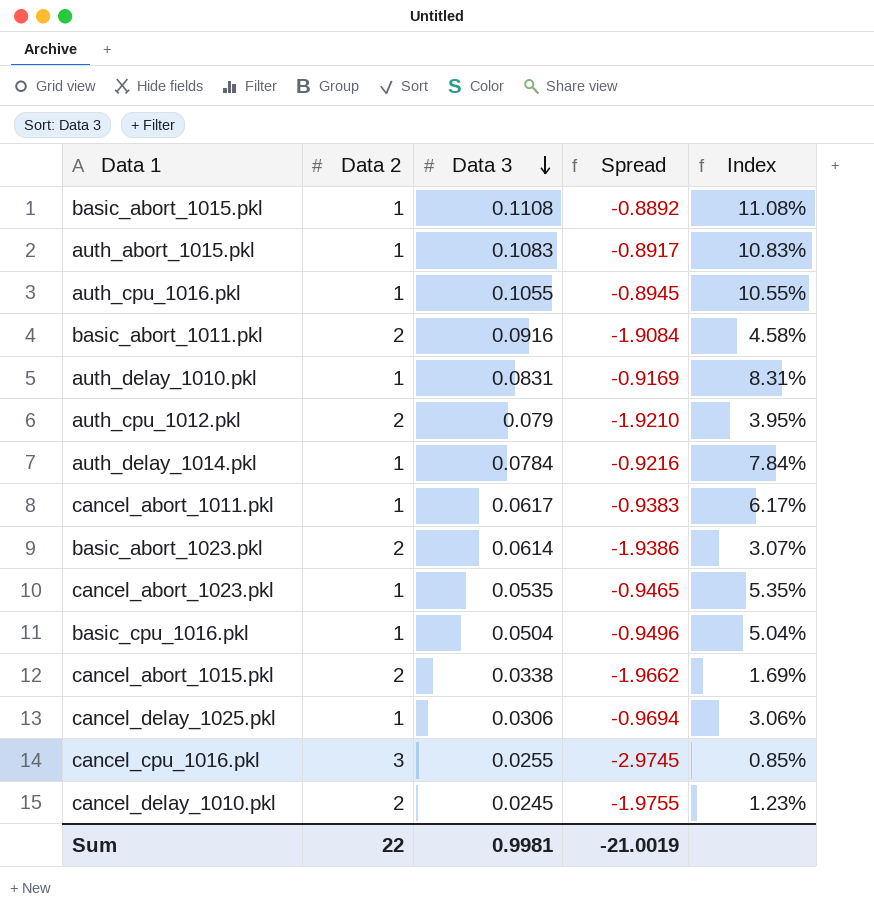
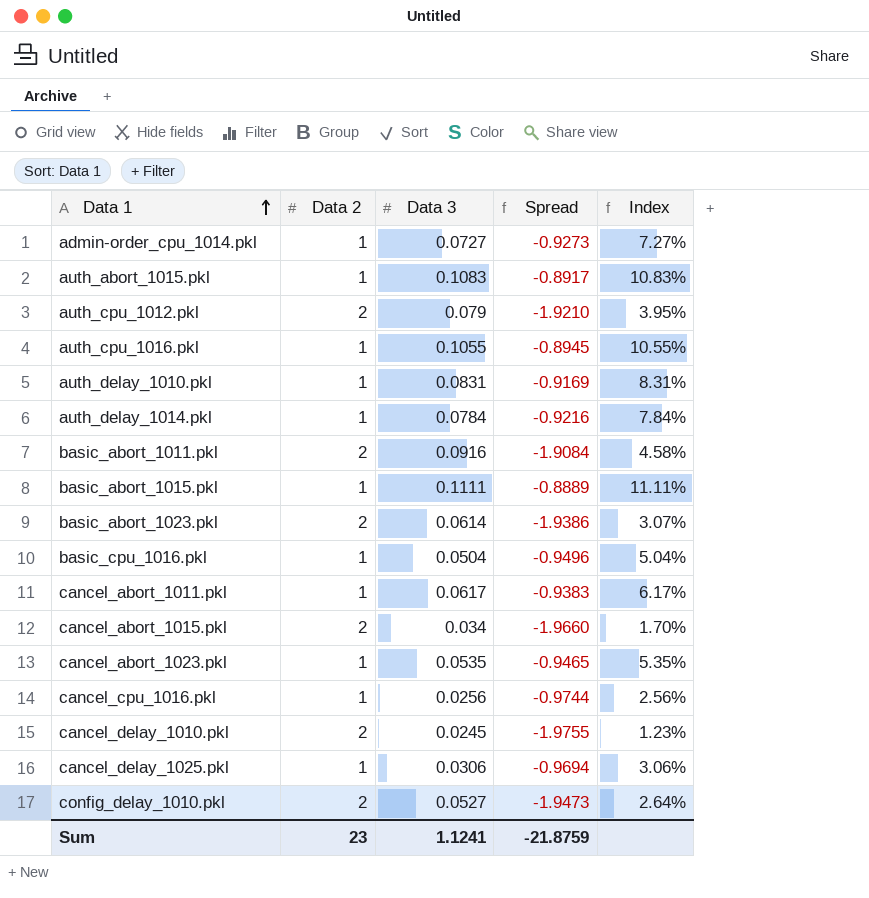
row order: Data 3 descending -> Data 1 ascending
row admin-order_cpu_1014.pkl: none -> 1 | 0.0727 | -0.9273 | 7.27%
basic_abort_1015.pkl | Data 3: 0.1108 -> 0.1111
basic_abort_1015.pkl | Spread: -0.8892 -> -0.8889
basic_abort_1015.pkl | Index: 11.08% -> 11.11%
cancel_abort_1015.pkl | Data 3: 0.0338 -> 0.034
cancel_abort_1015.pkl | Spread: -1.9662 -> -1.9660
cancel_abort_1015.pkl | Index: 1.69% -> 1.70%
cancel_cpu_1016.pkl | Data 2: 3 -> 1
cancel_cpu_1016.pkl | Data 3: 0.0255 -> 0.0256
cancel_cpu_1016.pkl | Spread: -2.9745 -> -0.9744
cancel_cpu_1016.pkl | Index: 0.85% -> 2.56%
row config_delay_1010.pkl: none -> 2 | 0.0527 | -1.9473 | 2.64%
Sum | Data 2: 22 -> 23
Sum | Data 3: 0.9981 -> 1.1241
Sum | Spread: -21.0019 -> -21.8759

